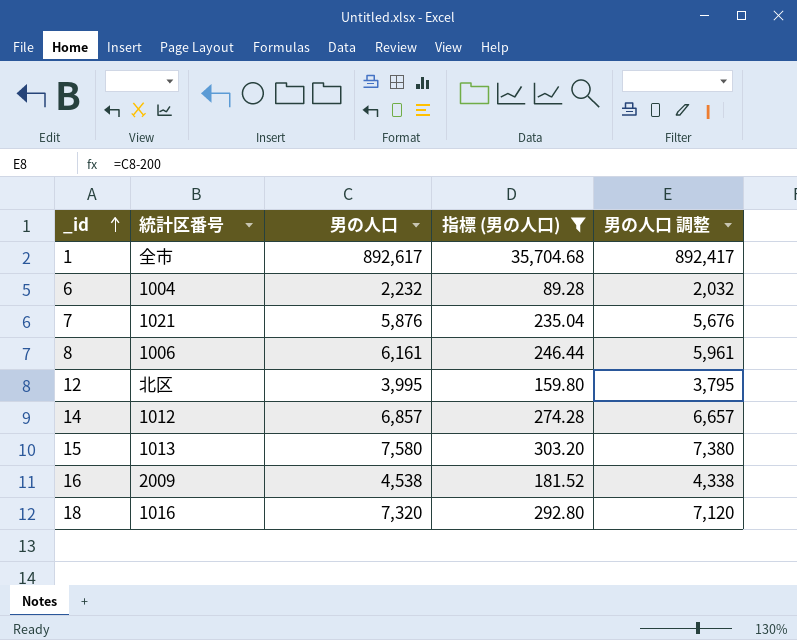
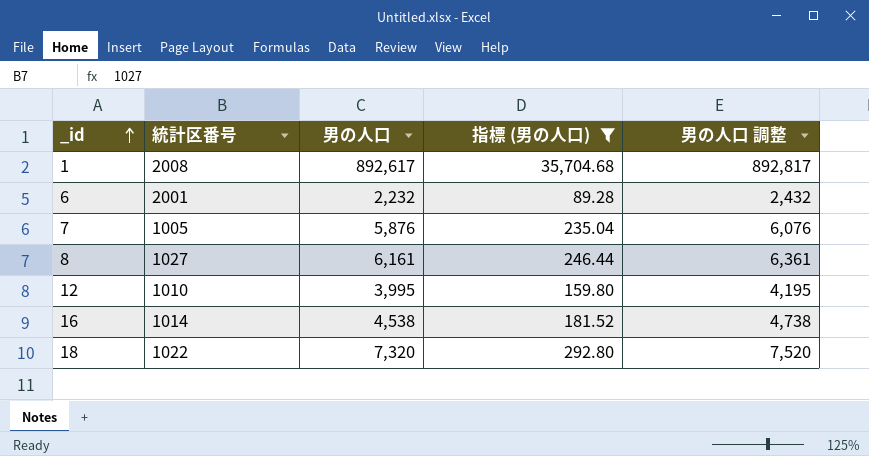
column 男の人口 調整 | formula: [男の人口] - 200 -> [男の人口] + 200
row 14: 1012 | 6,857 | 274.28 | 6,657 -> none
row 15: 1013 | 7,580 | 303.20 | 7,380 -> none
1 | 統計区番号: 全市 -> 2008
6 | 統計区番号: 1004 -> 2001
7 | 統計区番号: 1021 -> 1005
8 | 統計区番号: 1006 -> 1027
12 | 統計区番号: 北区 -> 1010
16 | 統計区番号: 2009 -> 1014
18 | 統計区番号: 1016 -> 1022

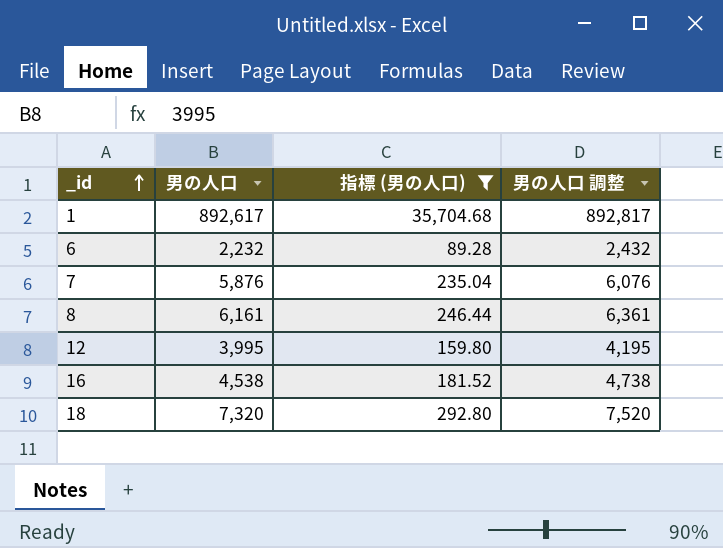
column 統計区番号 | position: 2 -> none

